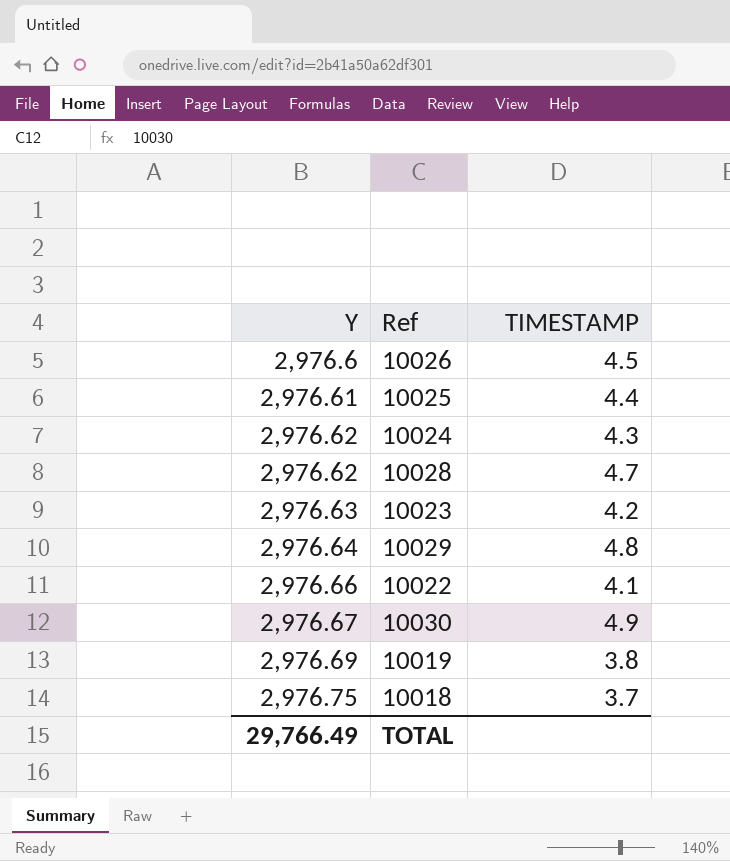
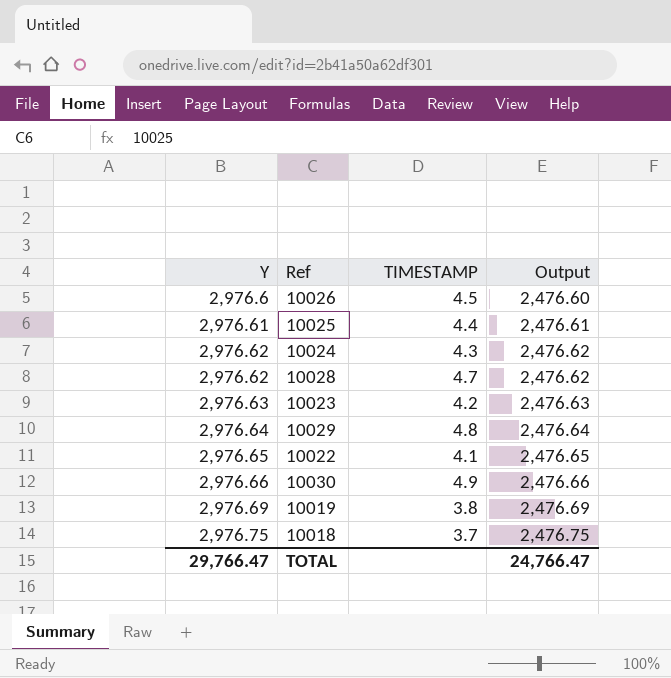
column Output | formula: none -> [Y] - 500
10022 | Y: 2,976.66 -> 2,976.65
10030 | Y: 2,976.67 -> 2,976.66
TOTAL | Y: 29,766.49 -> 29,766.47

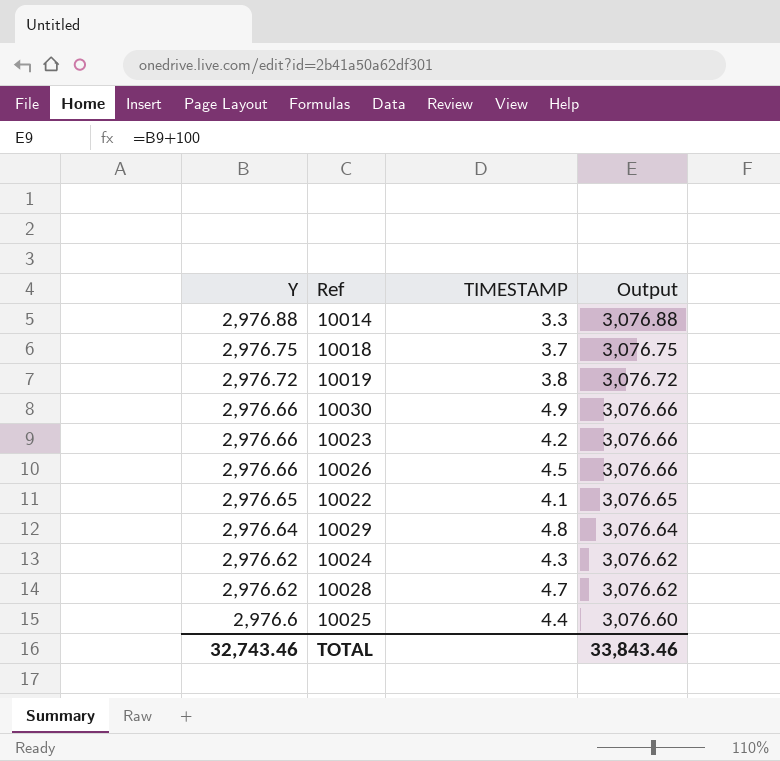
row order: Y ascending -> Y descending
column Output | formula: [Y] - 500 -> [Y] + 100
row 10014: none -> 2,976.88 | 3.3 | 3,076.88
10019 | Y: 2,976.69 -> 2,976.72
10023 | Y: 2,976.63 -> 2,976.66
10026 | Y: 2,976.6 -> 2,976.66
10025 | Y: 2,976.61 -> 2,976.6
TOTAL | Y: 29,766.47 -> 32,743.46
TOTAL | Output: 24,766.47 -> 33,843.46

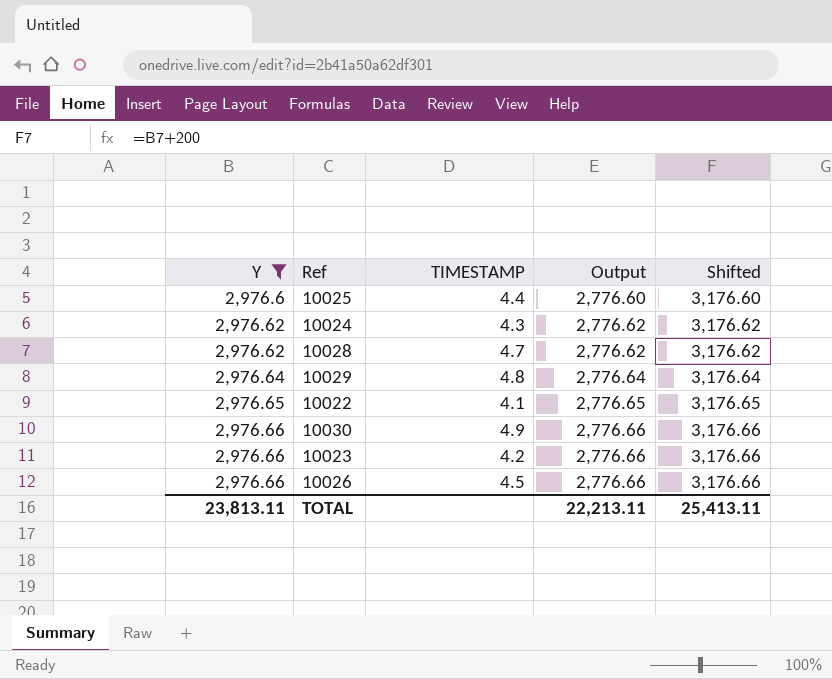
filter: none -> Y <= 2,976.66
row order: Y descending -> Y ascending
column Output | formula: [Y] + 100 -> [Y] - 200
column Shifted | formula: none -> [Y] + 200
TOTAL | Y: 32,743.46 -> 23,813.11
TOTAL | Output: 33,843.46 -> 22,213.11

